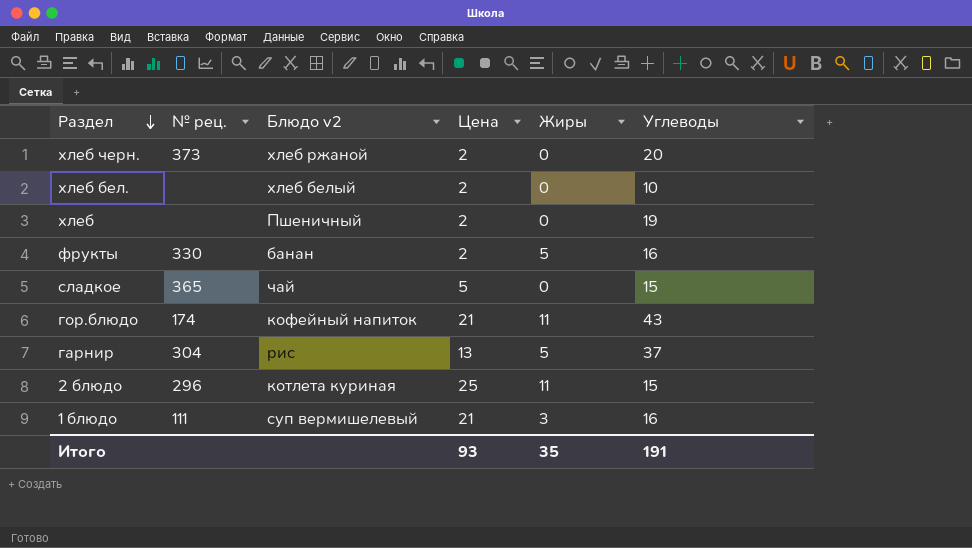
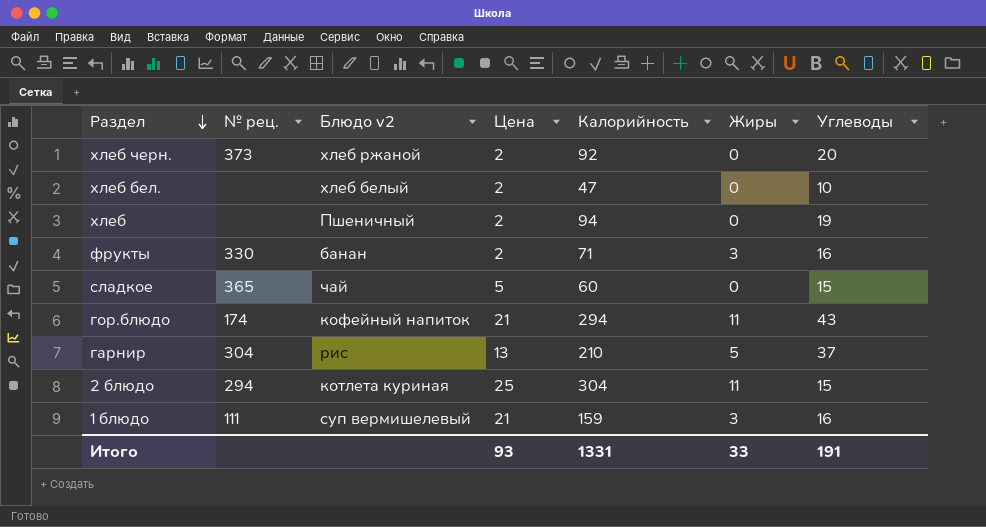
column Калорийность | position: none -> 5
фрукты | Жиры: 5 -> 3
2 блюдо | № рец.: 296 -> 294
Итого | Жиры: 35 -> 33

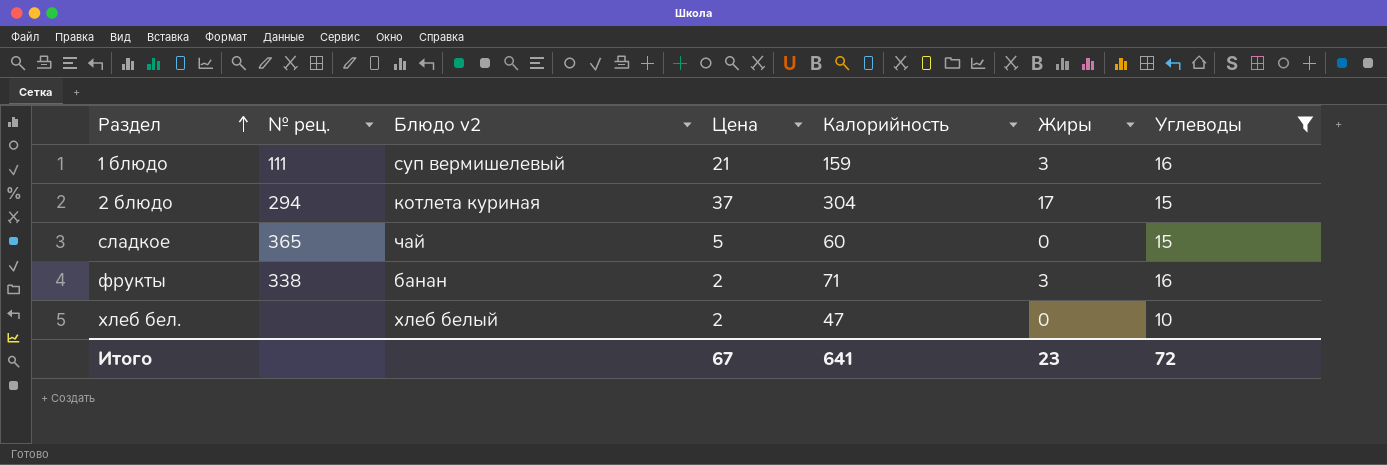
filter: none -> Углеводы <= 16
row order: Раздел descending -> Раздел ascending
2 блюдо | Цена: 25 -> 37
2 блюдо | Жиры: 11 -> 17
фрукты | № рец.: 330 -> 338
Итого | Цена: 93 -> 67
Итого | Калорийность: 1331 -> 641
Итого | Жиры: 33 -> 23
Итого | Углеводы: 191 -> 72

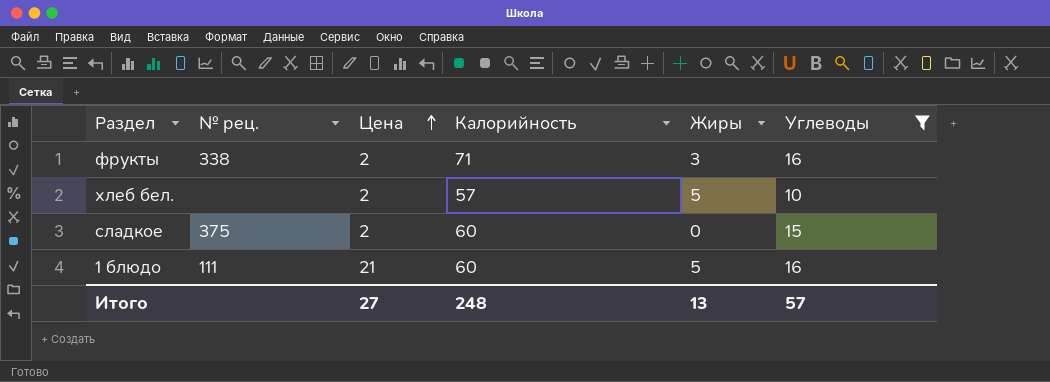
row order: Раздел ascending -> Цена ascending
column Блюдо v2 | position: 3 -> none
row 2 блюдо: 294 | котлета куриная | 37 | 304 | 17 | 15 -> none
хлеб бел. | Калорийность: 47 -> 57
хлеб бел. | Жиры: 0 -> 5
сладкое | № рец.: 365 -> 375
сладкое | Цена: 5 -> 2
1 блюдо | Калорийность: 159 -> 60
1 блюдо | Жиры: 3 -> 5
Итого | Цена: 67 -> 27
Итого | Калорийность: 641 -> 248
Итого | Жиры: 23 -> 13
Итого | Углеводы: 72 -> 57

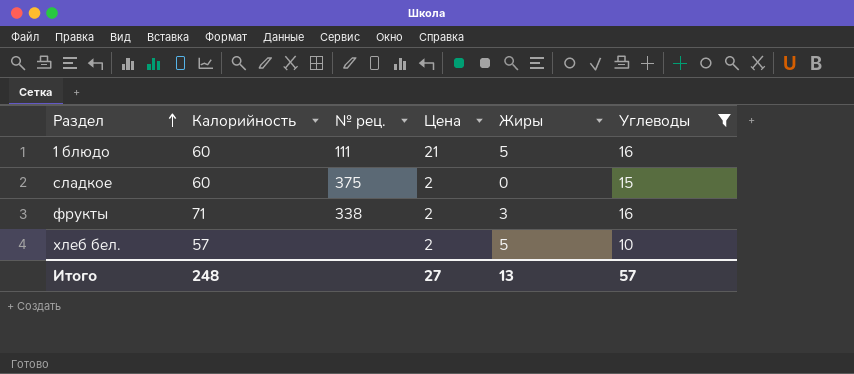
row order: Цена ascending -> Раздел ascending
column Калорийность | position: 4 -> 2

